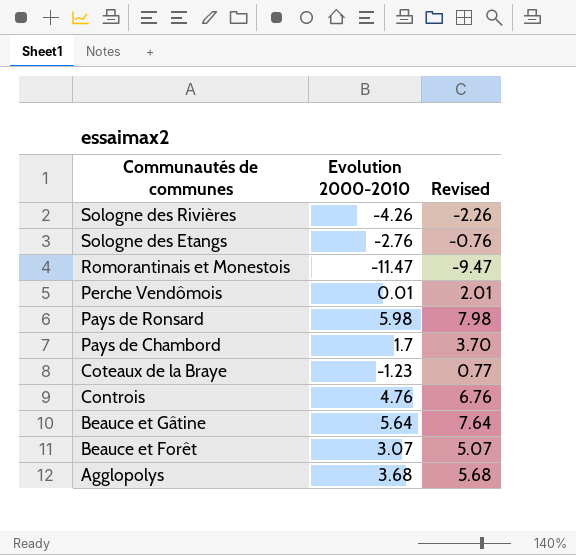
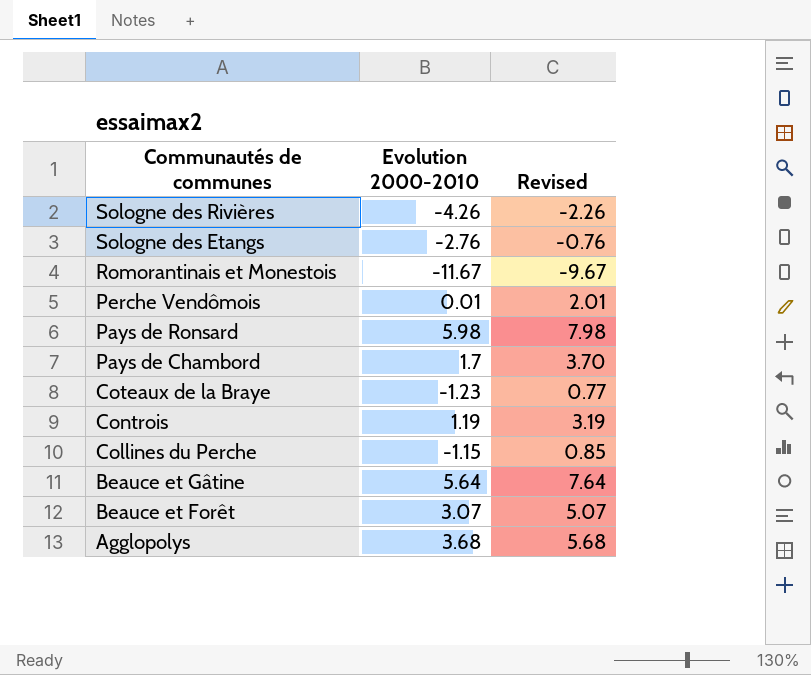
Romorantinais et Monestois | Evolution 2000-2010: -11.47 -> -11.67
Romorantinais et Monestois | Revised: -9.47 -> -9.67
Controis | Evolution 2000-2010: 4.76 -> 1.19
Controis | Revised: 6.76 -> 3.19
row Collines du Perche: none -> -1.15 | 0.85

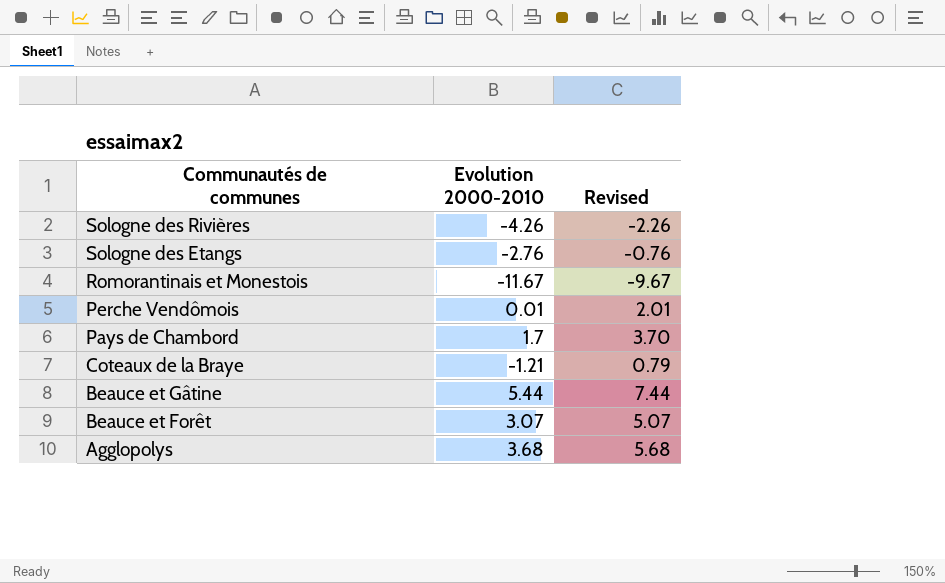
row Pays de Ronsard: 5.98 | 7.98 -> none
row Controis: 1.19 | 3.19 -> none
row Collines du Perche: -1.15 | 0.85 -> none
Coteaux de la Braye | Evolution 2000-2010: -1.23 -> -1.21
Coteaux de la Braye | Revised: 0.77 -> 0.79
Beauce et Gâtine | Evolution 2000-2010: 5.64 -> 5.44
Beauce et Gâtine | Revised: 7.64 -> 7.44

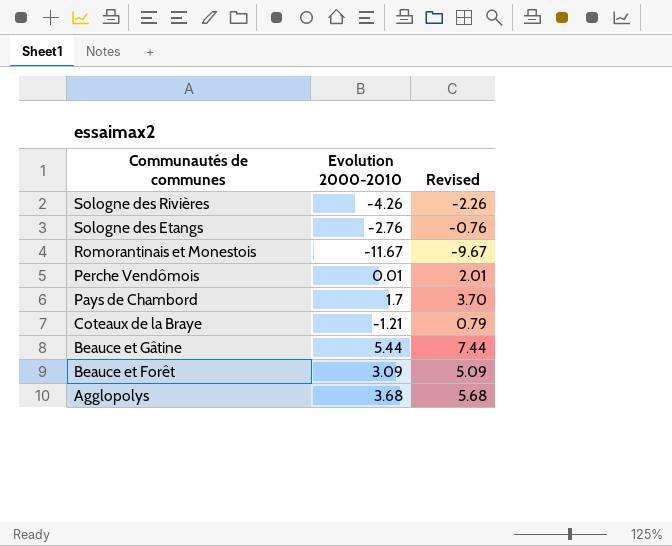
Beauce et Forêt | Evolution 2000-2010: 3.07 -> 3.09
Beauce et Forêt | Revised: 5.07 -> 5.09

